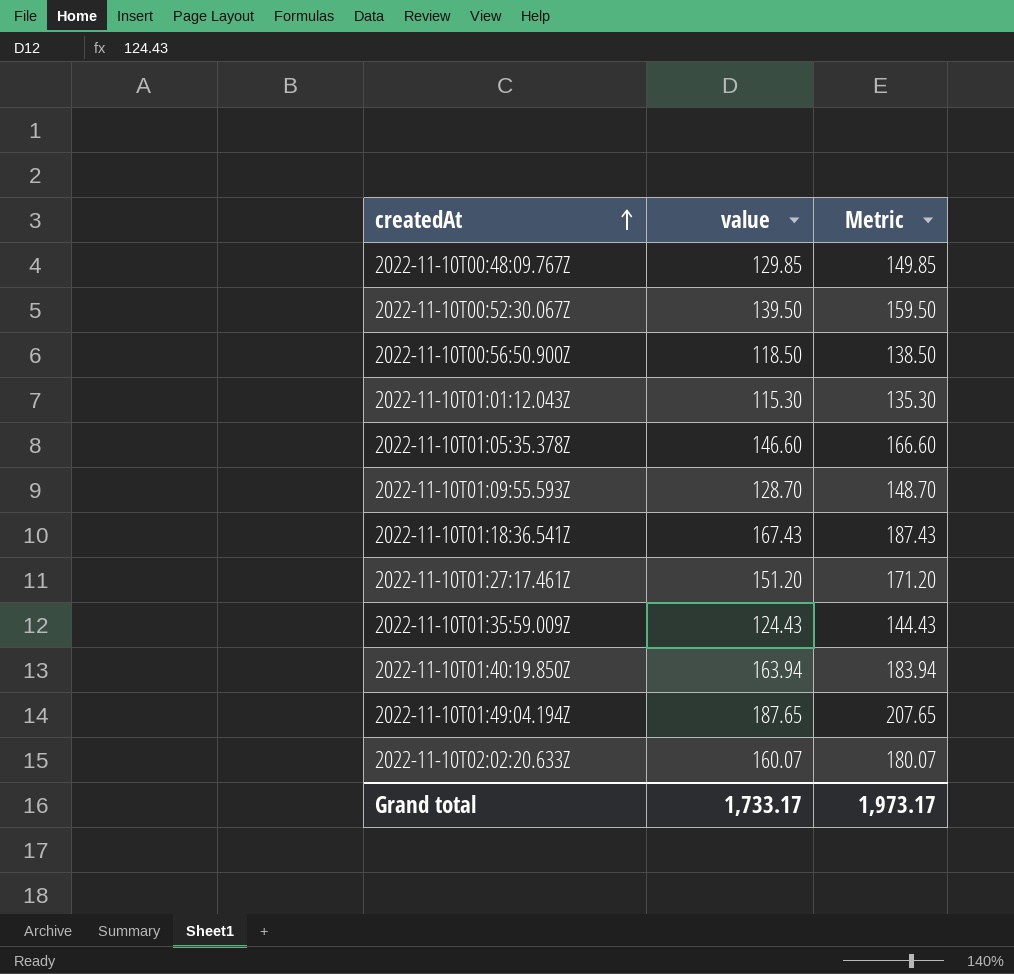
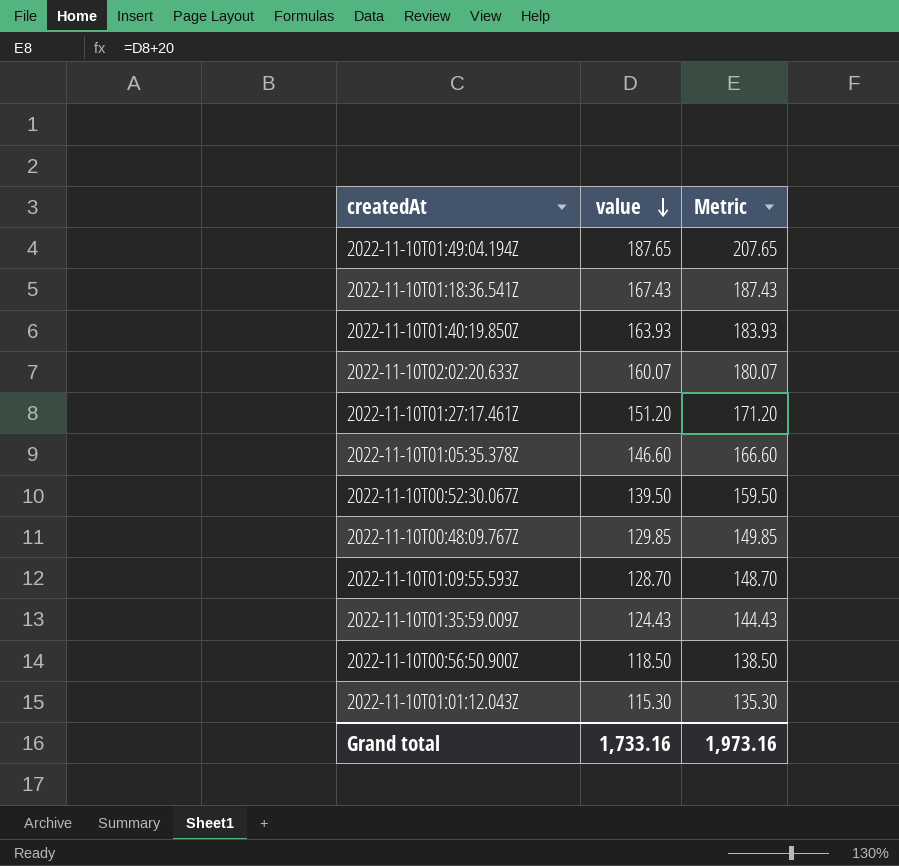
row order: createdAt ascending -> value descending
2022-11-10T01:40:19.850Z | value: 163.94 -> 163.93
2022-11-10T01:40:19.850Z | Metric: 183.94 -> 183.93
Grand total | value: 1,733.17 -> 1,733.16
Grand total | Metric: 1,973.17 -> 1,973.16

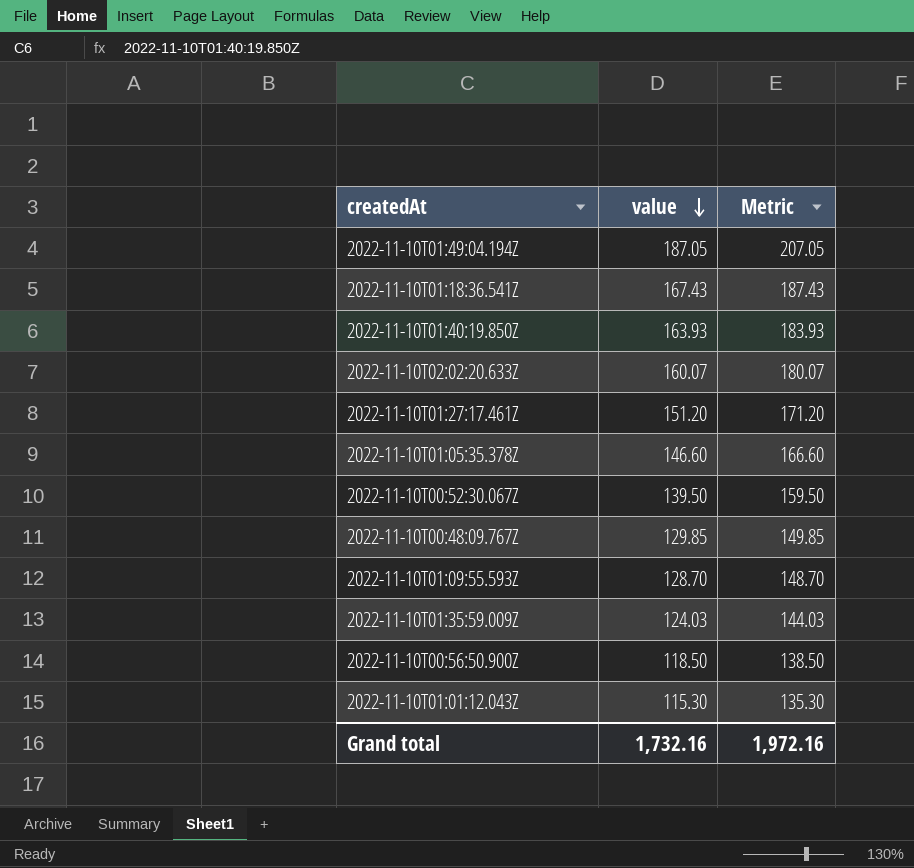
2022-11-10T01:49:04.194Z | value: 187.65 -> 187.05
2022-11-10T01:49:04.194Z | Metric: 207.65 -> 207.05
2022-11-10T01:35:59.009Z | value: 124.43 -> 124.03
2022-11-10T01:35:59.009Z | Metric: 144.43 -> 144.03
Grand total | value: 1,733.16 -> 1,732.16
Grand total | Metric: 1,973.16 -> 1,972.16

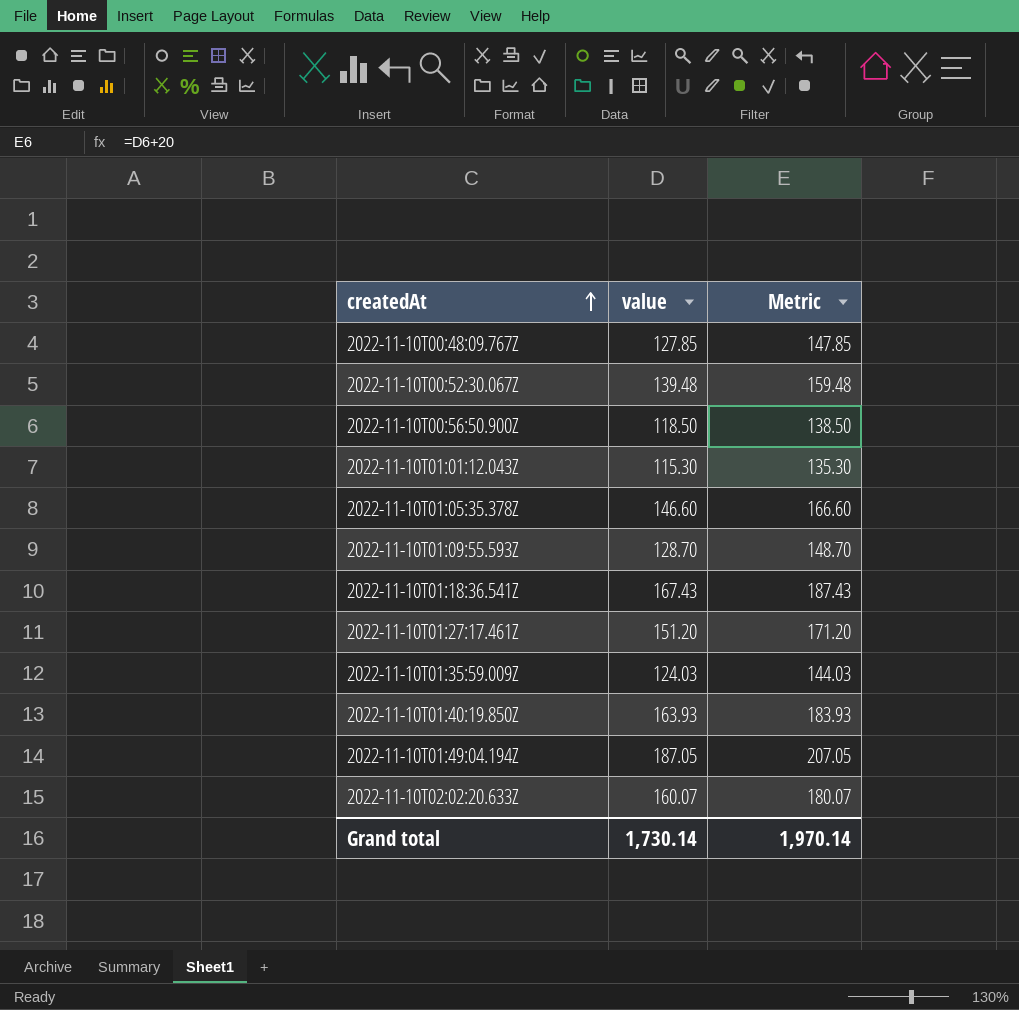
row order: value descending -> createdAt ascending
2022-11-10T00:48:09.767Z | value: 129.85 -> 127.85
2022-11-10T00:48:09.767Z | Metric: 149.85 -> 147.85
2022-11-10T00:52:30.067Z | value: 139.50 -> 139.48
2022-11-10T00:52:30.067Z | Metric: 159.50 -> 159.48
Grand total | value: 1,732.16 -> 1,730.14
Grand total | Metric: 1,972.16 -> 1,970.14

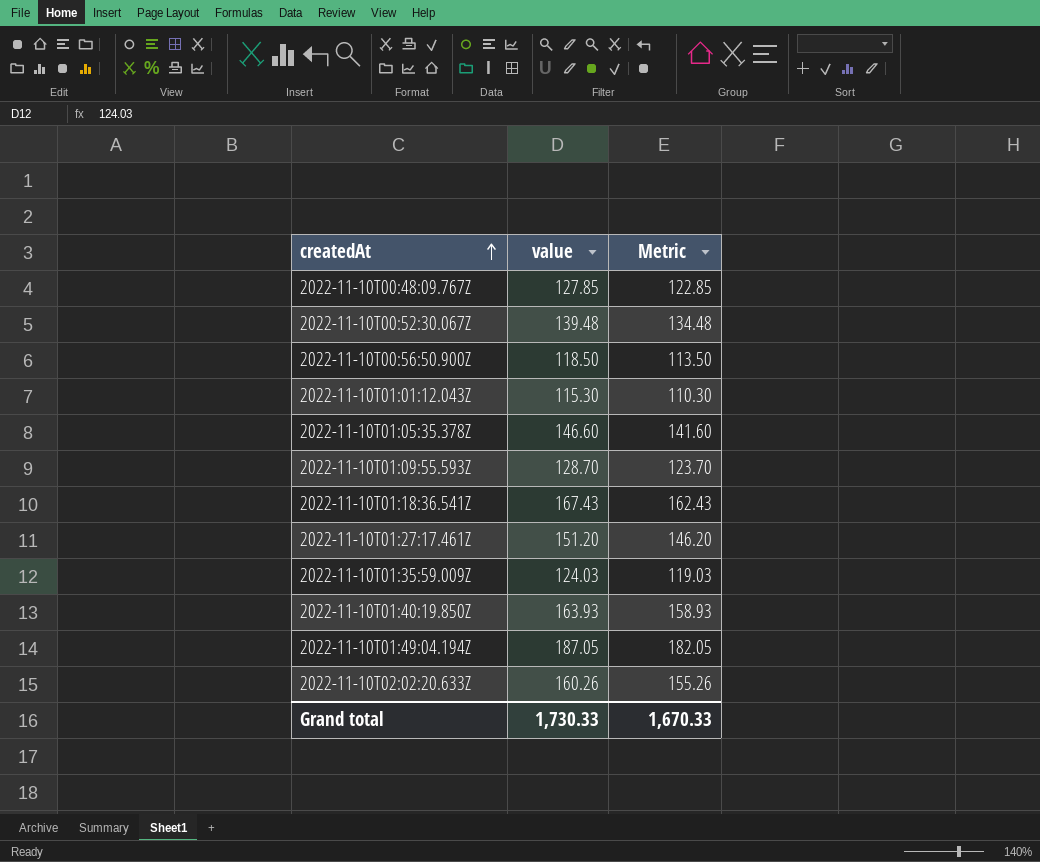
column Metric | formula: [value] + 20 -> [value] - 5
2022-11-10T02:02:20.633Z | value: 160.07 -> 160.26
Grand total | value: 1,730.14 -> 1,730.33
Grand total | Metric: 1,970.14 -> 1,670.33

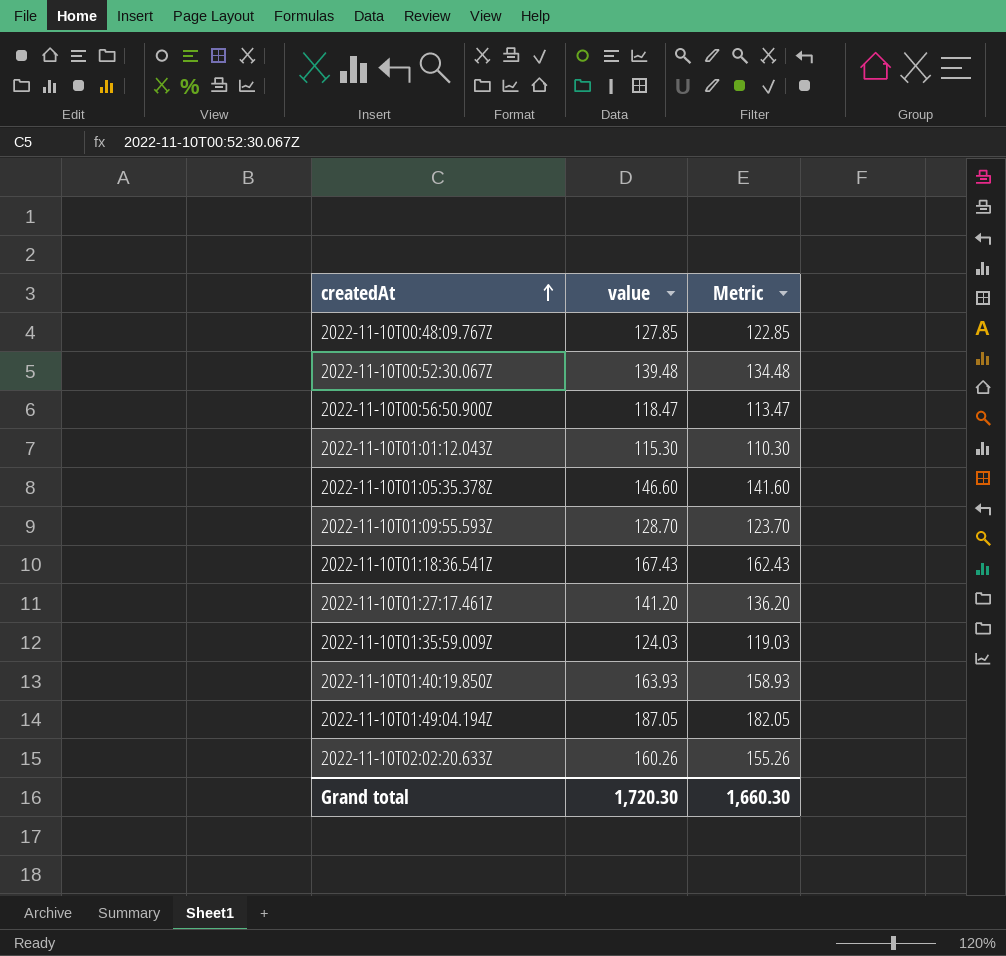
2022-11-10T00:56:50.900Z | value: 118.50 -> 118.47
2022-11-10T00:56:50.900Z | Metric: 113.50 -> 113.47
2022-11-10T01:27:17.461Z | value: 151.20 -> 141.20
2022-11-10T01:27:17.461Z | Metric: 146.20 -> 136.20
Grand total | value: 1,730.33 -> 1,720.30
Grand total | Metric: 1,670.33 -> 1,660.30

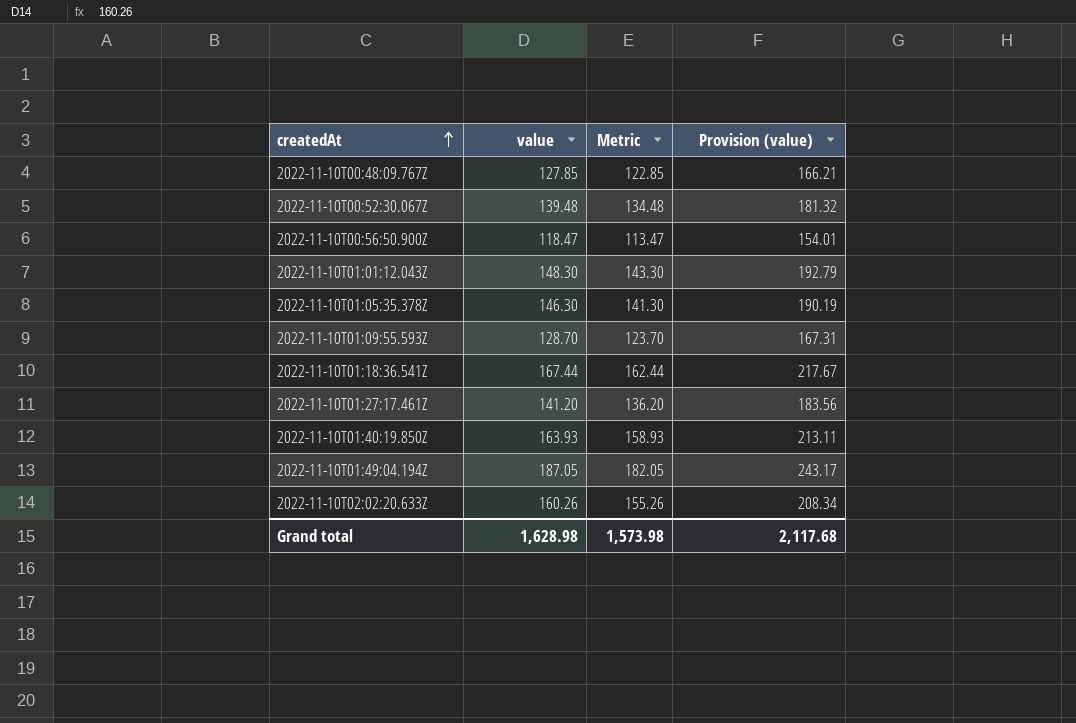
column Provision (value) | formula: none -> [value] * 1.3
row 2022-11-10T01:35:59.009Z: 124.03 | 119.03 -> none
2022-11-10T01:01:12.043Z | value: 115.30 -> 148.30
2022-11-10T01:01:12.043Z | Metric: 110.30 -> 143.30
2022-11-10T01:05:35.378Z | value: 146.60 -> 146.30
2022-11-10T01:05:35.378Z | Metric: 141.60 -> 141.30
2022-11-10T01:18:36.541Z | value: 167.43 -> 167.44
2022-11-10T01:18:36.541Z | Metric: 162.43 -> 162.44
Grand total | value: 1,720.30 -> 1,628.98
Grand total | Metric: 1,660.30 -> 1,573.98

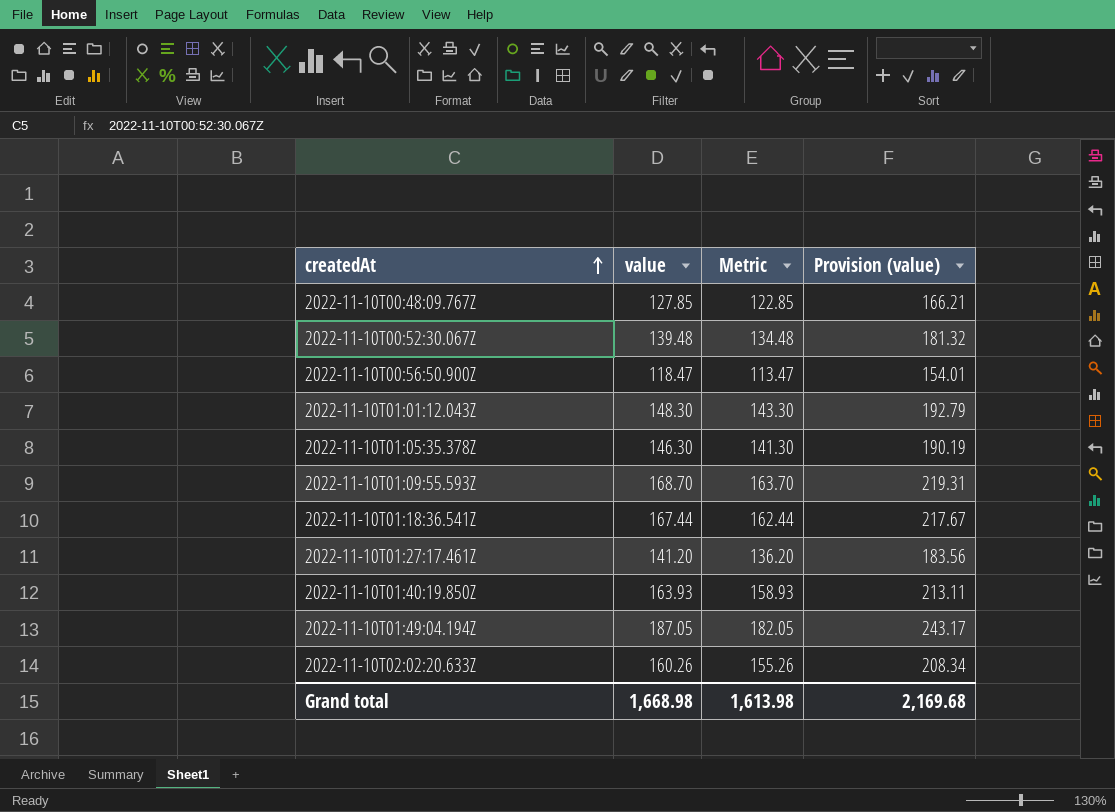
2022-11-10T01:09:55.593Z | value: 128.70 -> 168.70
2022-11-10T01:09:55.593Z | Metric: 123.70 -> 163.70
2022-11-10T01:09:55.593Z | Provision (value): 167.31 -> 219.31
Grand total | value: 1,628.98 -> 1,668.98
Grand total | Metric: 1,573.98 -> 1,613.98
Grand total | Provision (value): 2,117.68 -> 2,169.68

